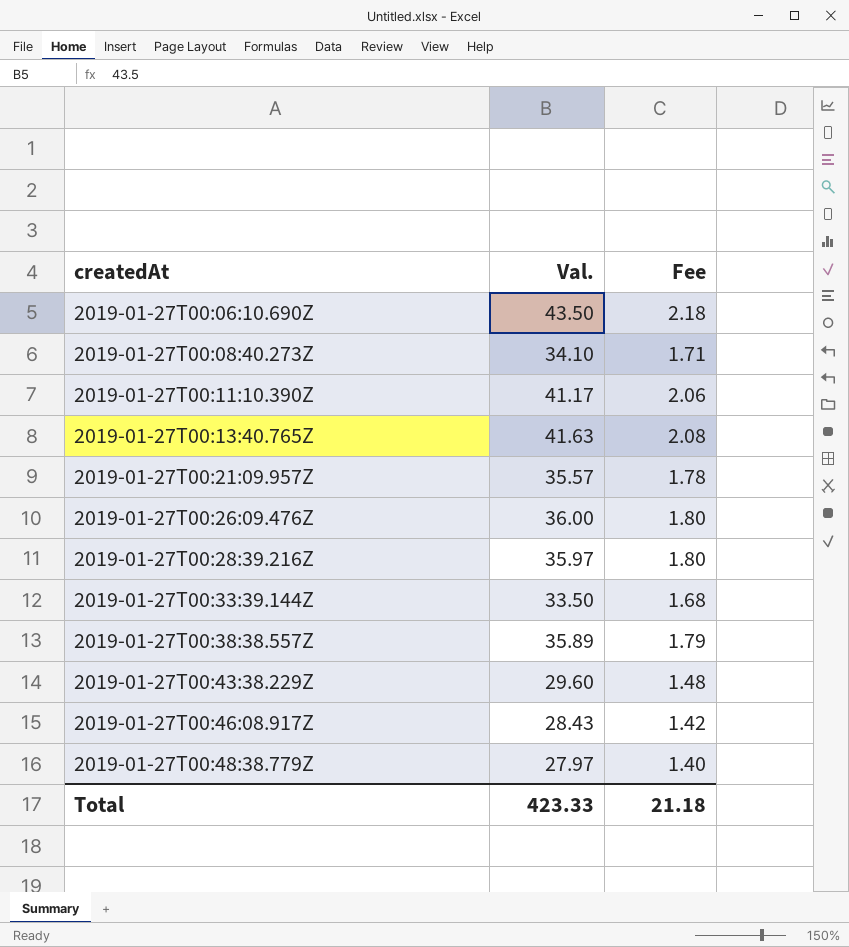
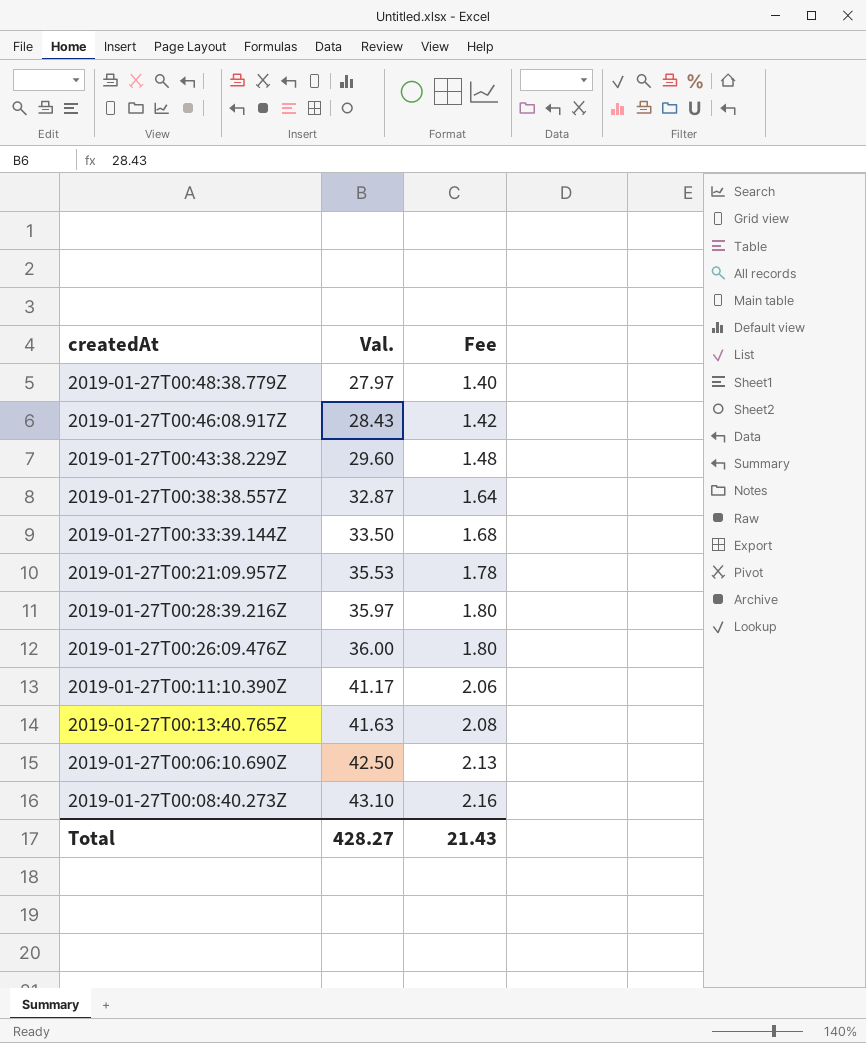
row order: createdAt ascending -> Val. ascending
2019-01-27T00:38:38.557Z | Val.: 35.89 -> 32.87
2019-01-27T00:38:38.557Z | Fee: 1.79 -> 1.64
2019-01-27T00:21:09.957Z | Val.: 35.57 -> 35.53
2019-01-27T00:06:10.690Z | Val.: 43.50 -> 42.50
2019-01-27T00:06:10.690Z | Fee: 2.18 -> 2.13
2019-01-27T00:08:40.273Z | Val.: 34.10 -> 43.10
2019-01-27T00:08:40.273Z | Fee: 1.71 -> 2.16
Total | Val.: 423.33 -> 428.27
Total | Fee: 21.18 -> 21.43

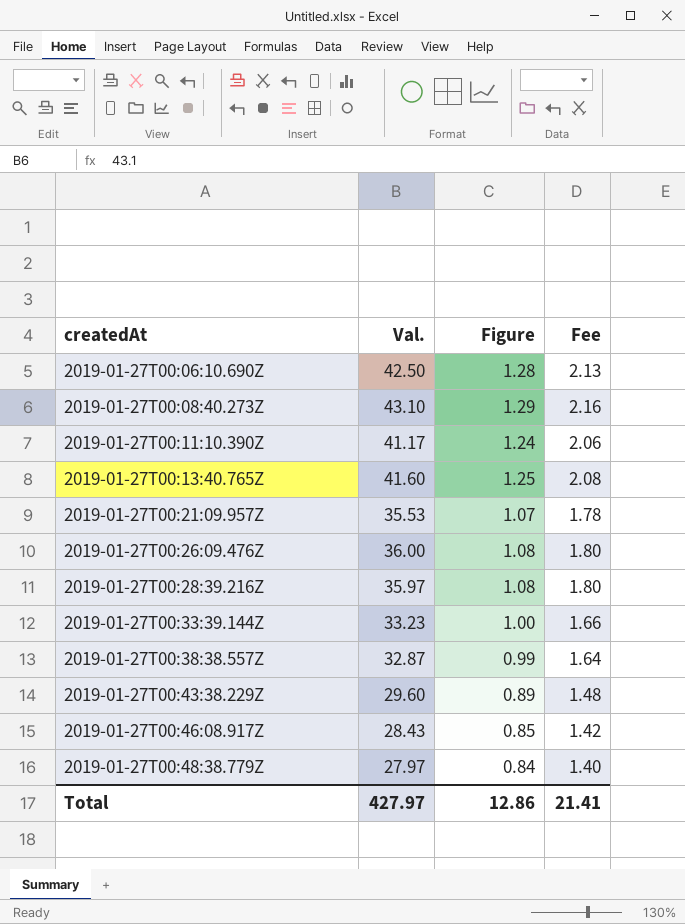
row order: Val. ascending -> createdAt ascending
column Figure | formula: none -> [Val.] * 0.03
2019-01-27T00:13:40.765Z | Val.: 41.63 -> 41.60
2019-01-27T00:33:39.144Z | Val.: 33.50 -> 33.23
2019-01-27T00:33:39.144Z | Fee: 1.68 -> 1.66
Total | Val.: 428.27 -> 427.97
Total | Fee: 21.43 -> 21.41

